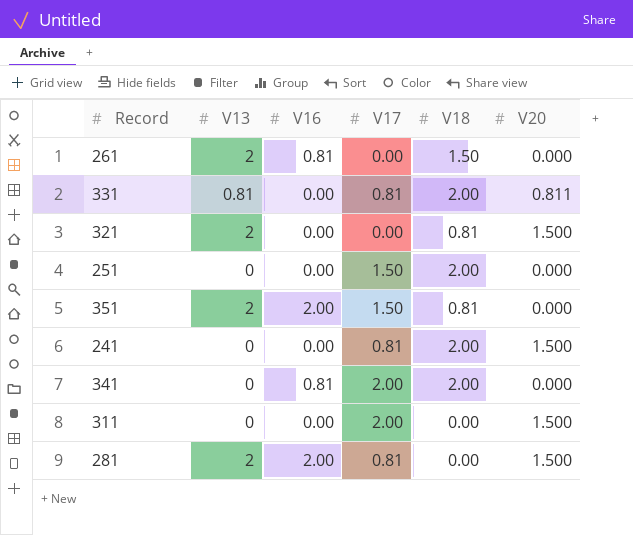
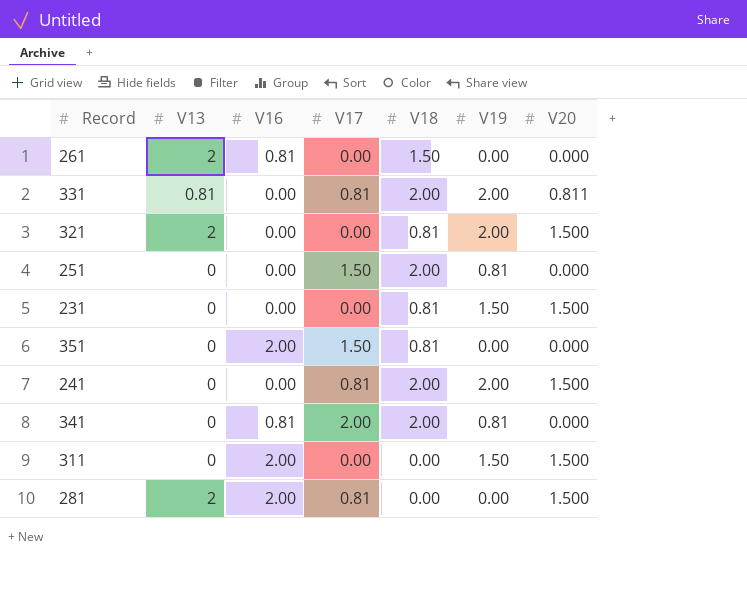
column V19 | position: none -> 6
row 231: none -> 0 | 0.00 | 0.00 | 0.81 | 1.50 | 1.500
351 | V13: 2 -> 0
311 | V16: 0.00 -> 2.00
311 | V17: 2.00 -> 0.00

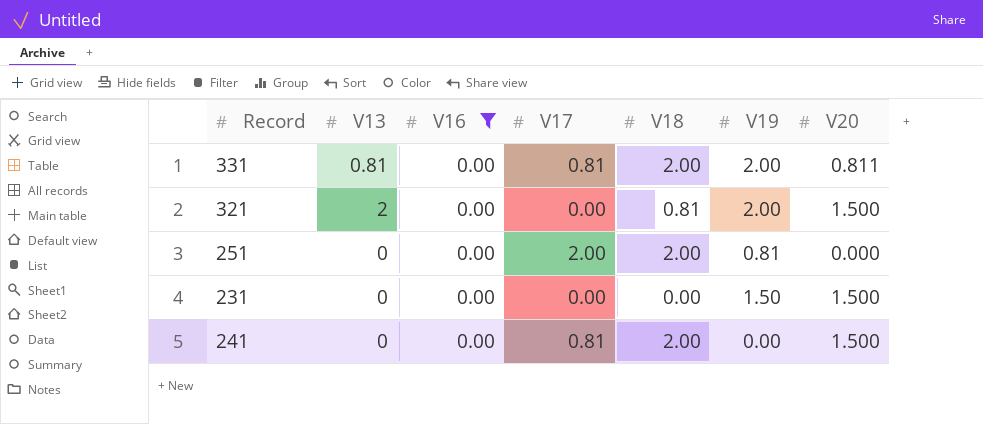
filter: none -> V16 = 0.00
251 | V17: 1.50 -> 2.00
231 | V18: 0.81 -> 0.00
241 | V19: 2.00 -> 0.00

